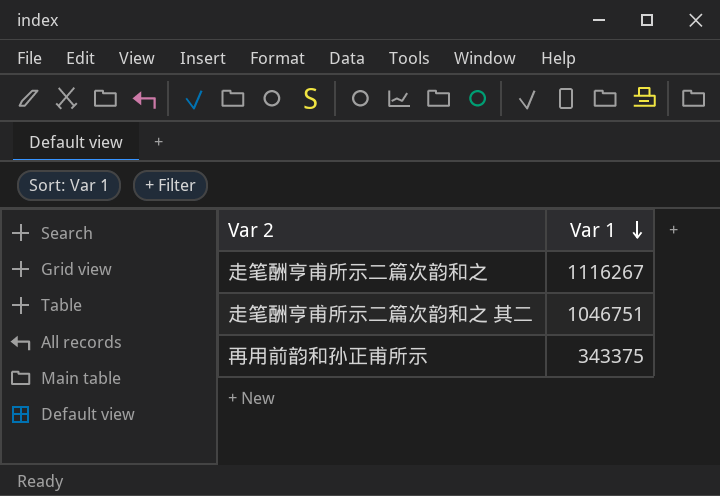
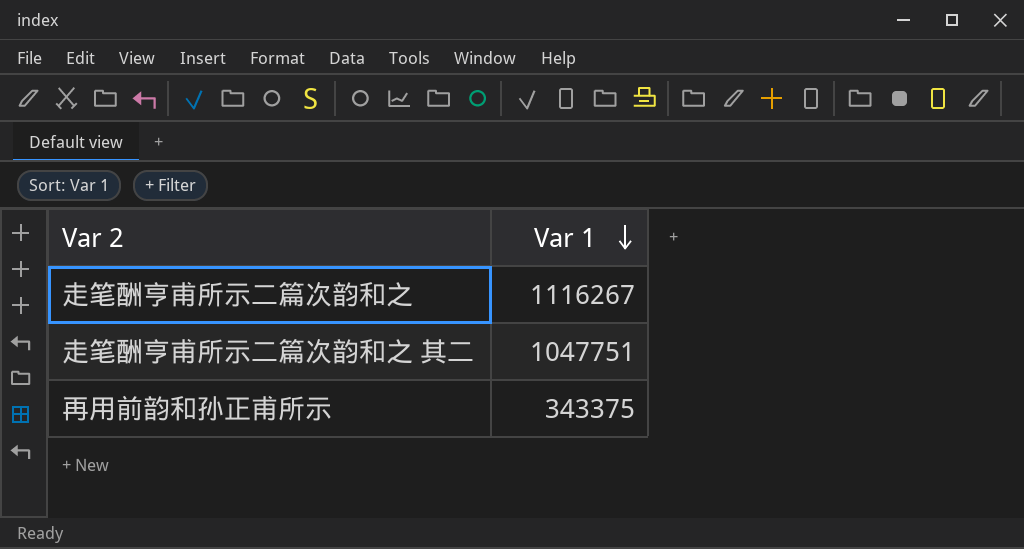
走笔酬亨甫所示二篇次韵和之 其二 | Var 1: 1046751 -> 1047751

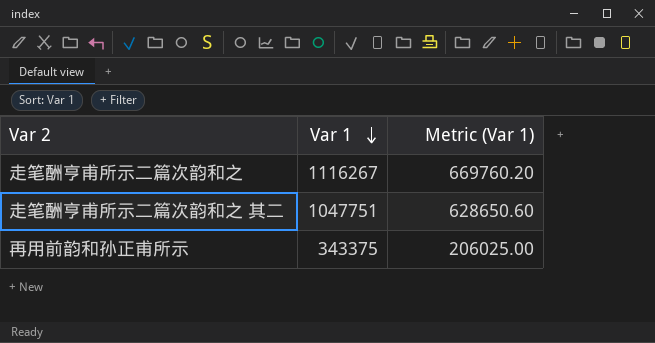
column Metric (Var 1) | formula: none -> [Var 1] * 0.6

